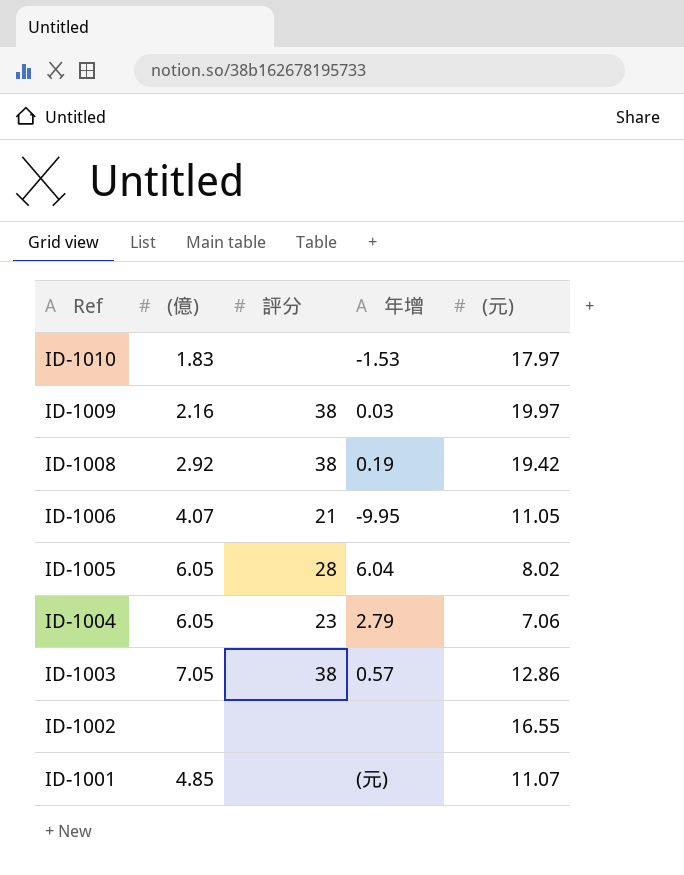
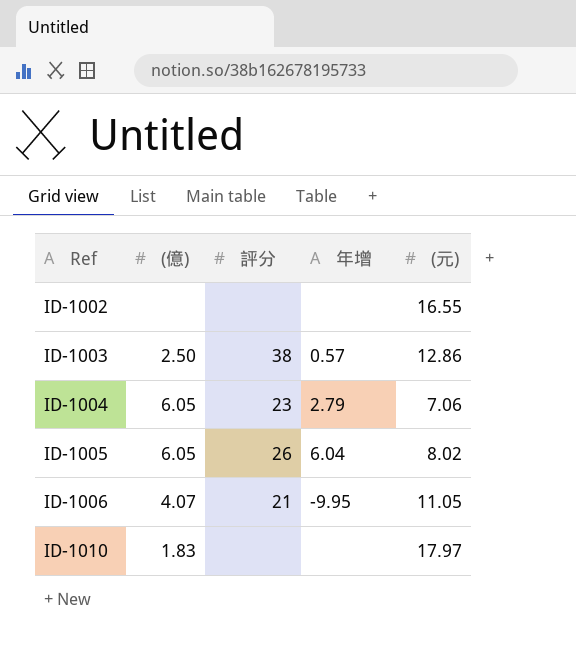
row order: Ref descending -> Ref ascending
row ID-1009: 2.16 | 38 | 0.03 | 19.97 -> none
row ID-1008: 2.92 | 38 | 0.19 | 19.42 -> none
row ID-1001: 4.85 | none | (元) | 11.07 -> none
ID-1003 | (億): 7.05 -> 2.50
ID-1005 | 評分: 28 -> 26
ID-1010 | 年增: -1.53 -> none

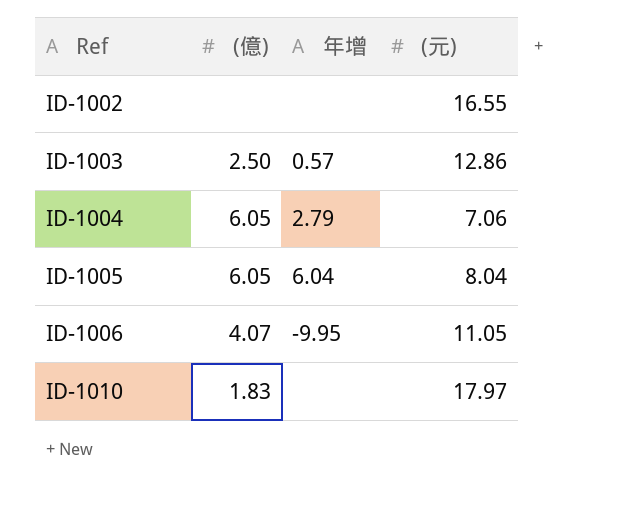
column 評分 | position: 3 -> none
ID-1005 | (元): 8.02 -> 8.04

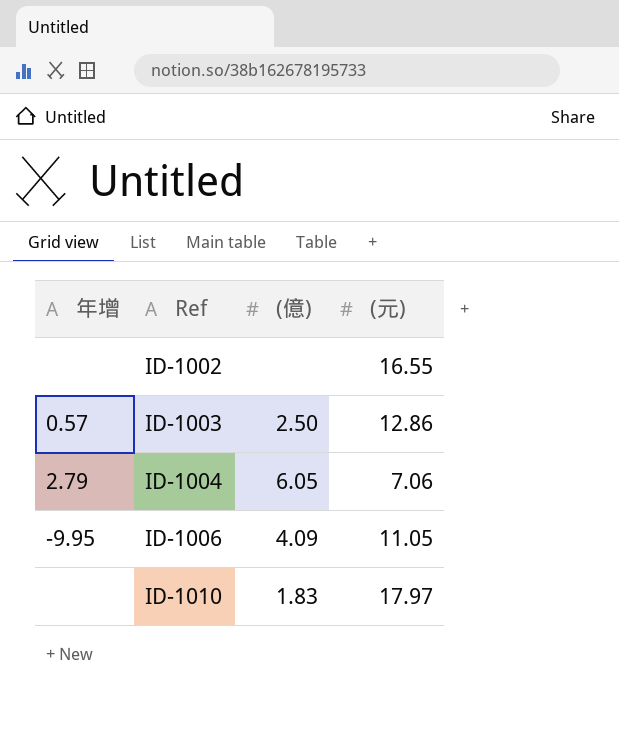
column 年增 | position: 3 -> 1
row ID-1005: 6.05 | 6.04 | 8.04 -> none
ID-1006 | (億): 4.07 -> 4.09

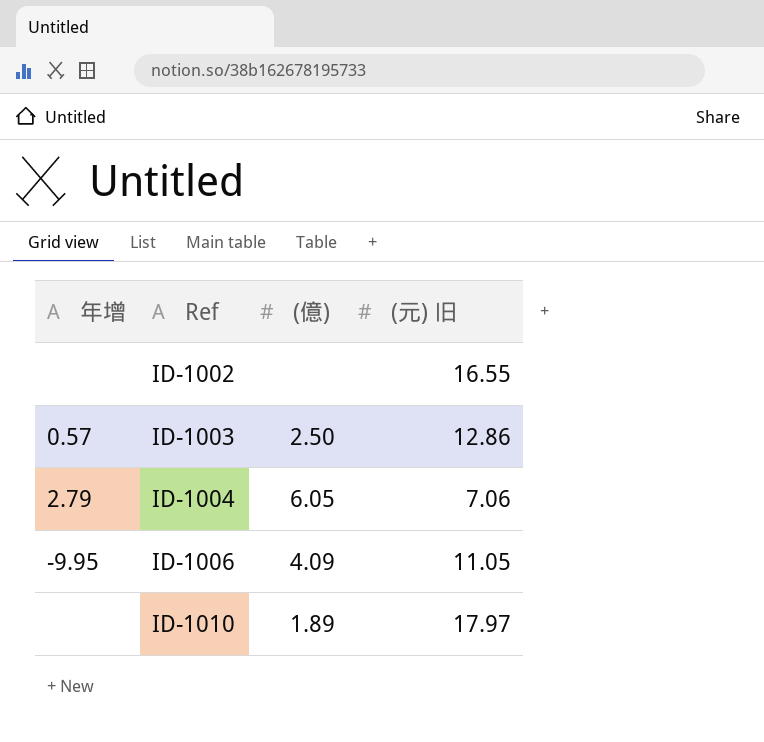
column name: (元) -> (元) 旧
ID-1010 | (億): 1.83 -> 1.89

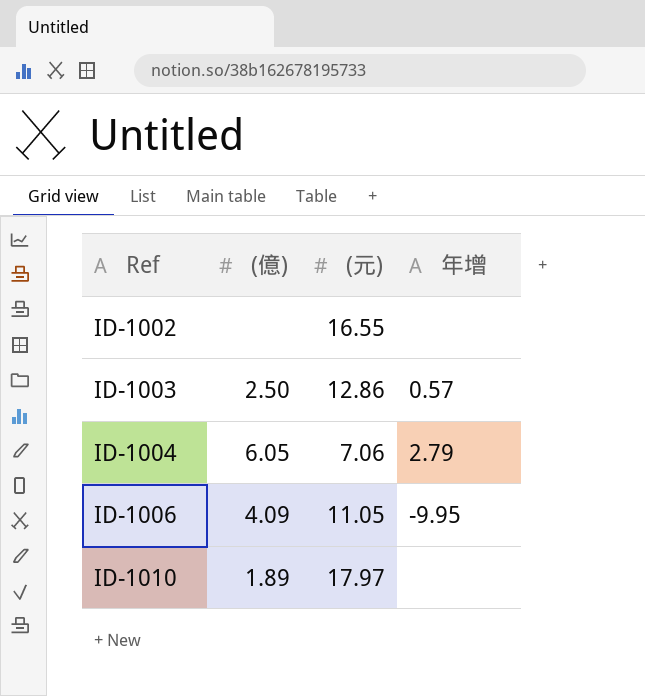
column name: (元) 旧 -> (元)
column 年增 | position: 1 -> 4

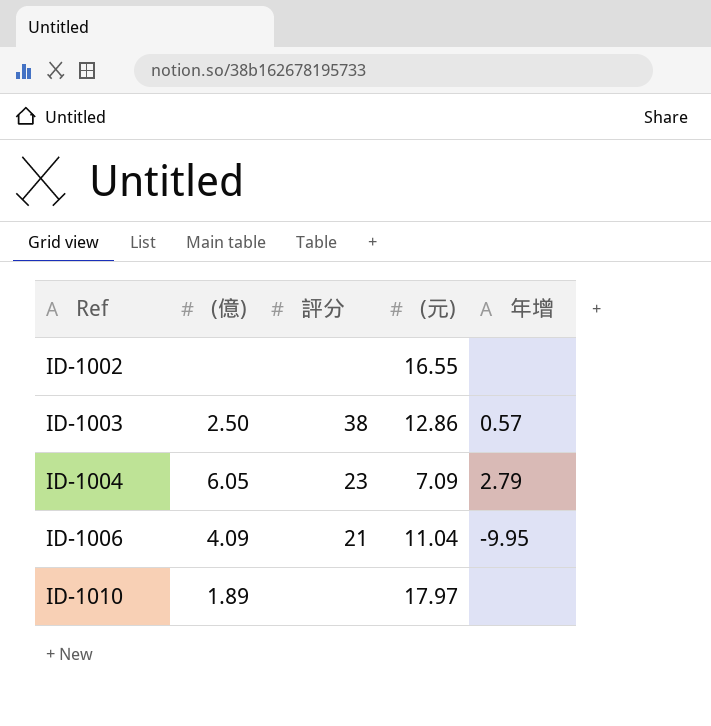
column 評分 | position: none -> 3
ID-1004 | (元): 7.06 -> 7.09
ID-1006 | (元): 11.05 -> 11.04

